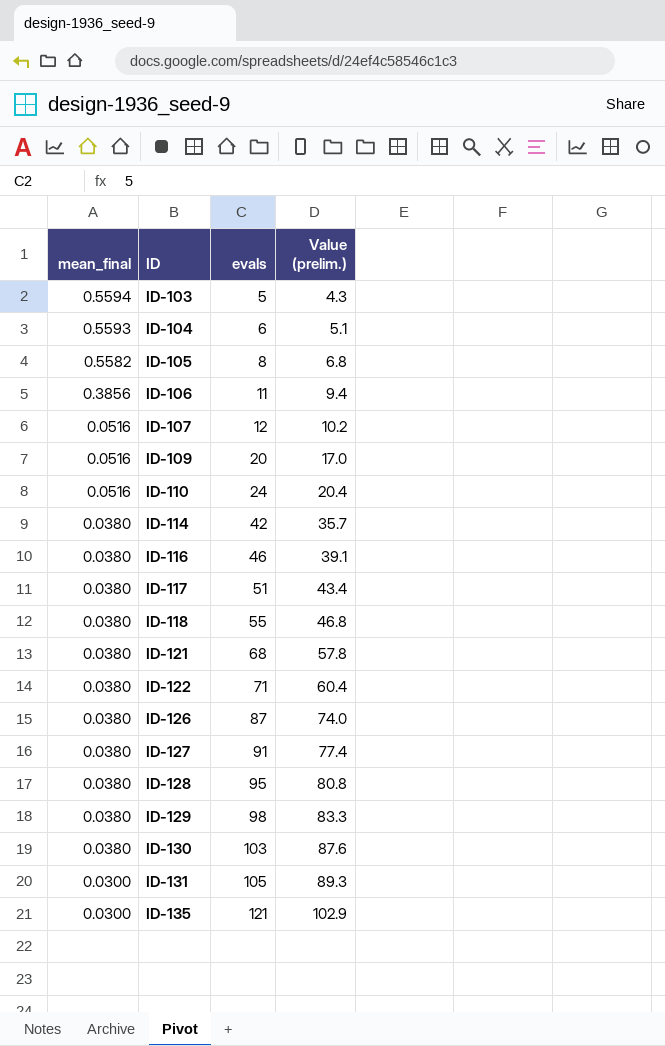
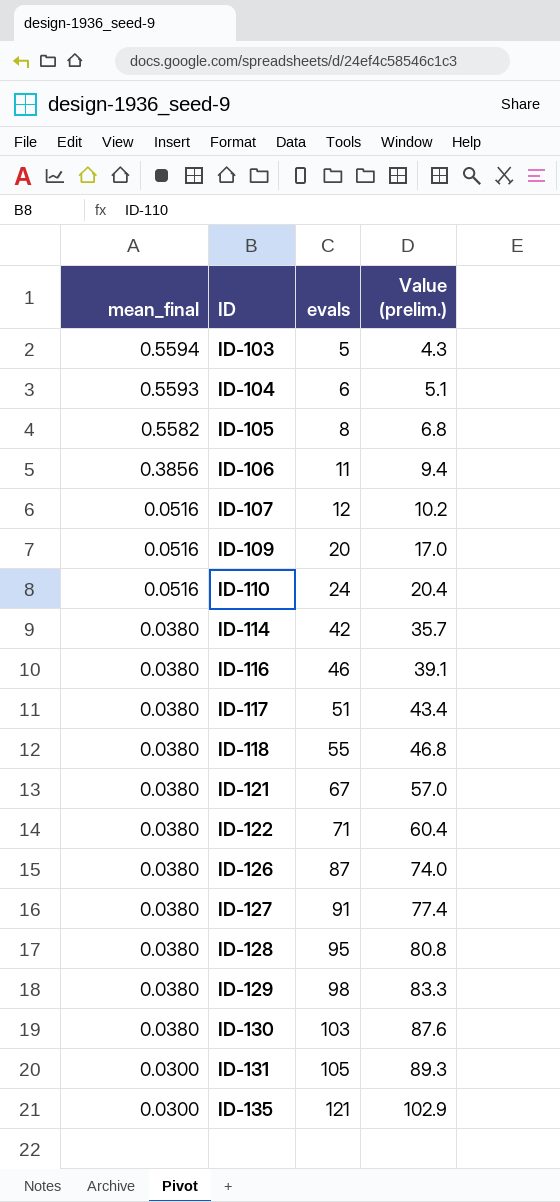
ID-121 | evals: 68 -> 67
ID-121 | Value (prelim.): 57.8 -> 57.0

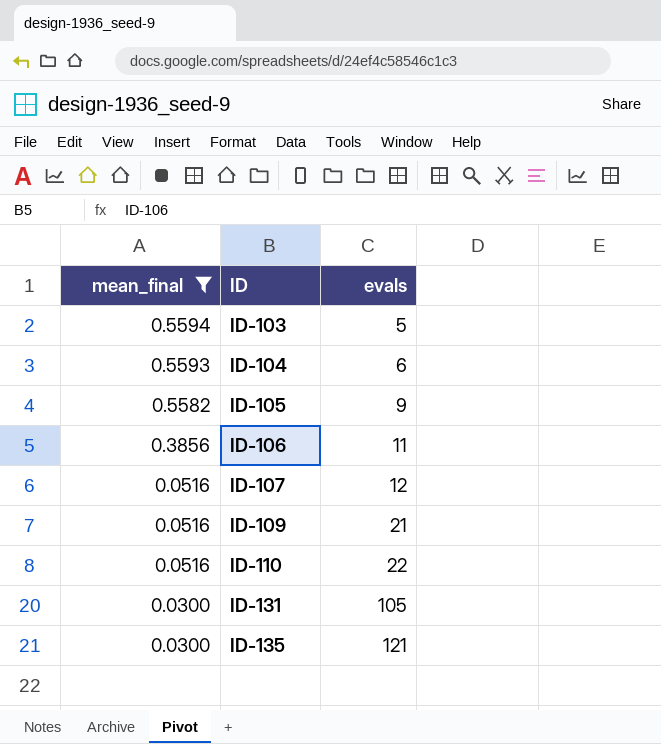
filter: none -> mean_final != 0.0380
column Value (prelim.) | formula: [evals] * 0.85 -> none
ID-105 | evals: 8 -> 9
ID-109 | evals: 20 -> 21
ID-110 | evals: 24 -> 22

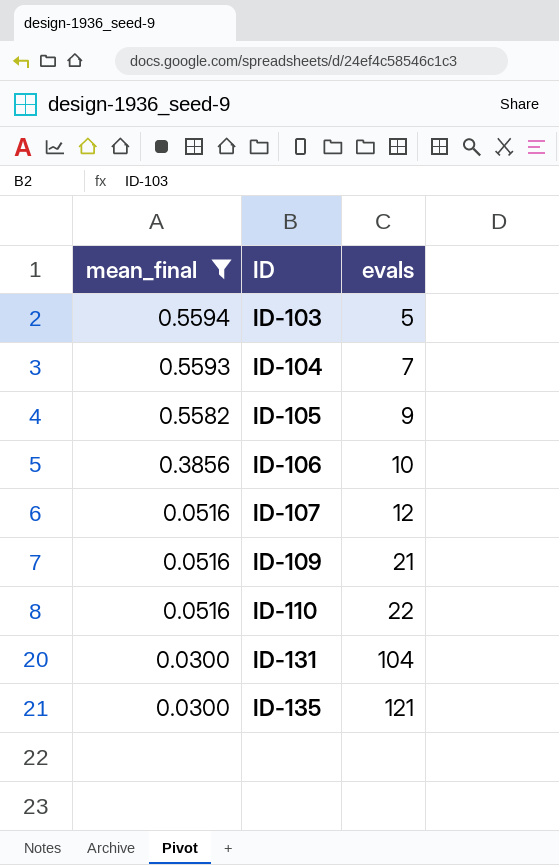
ID-104 | evals: 6 -> 7
ID-106 | evals: 11 -> 10
ID-131 | evals: 105 -> 104

